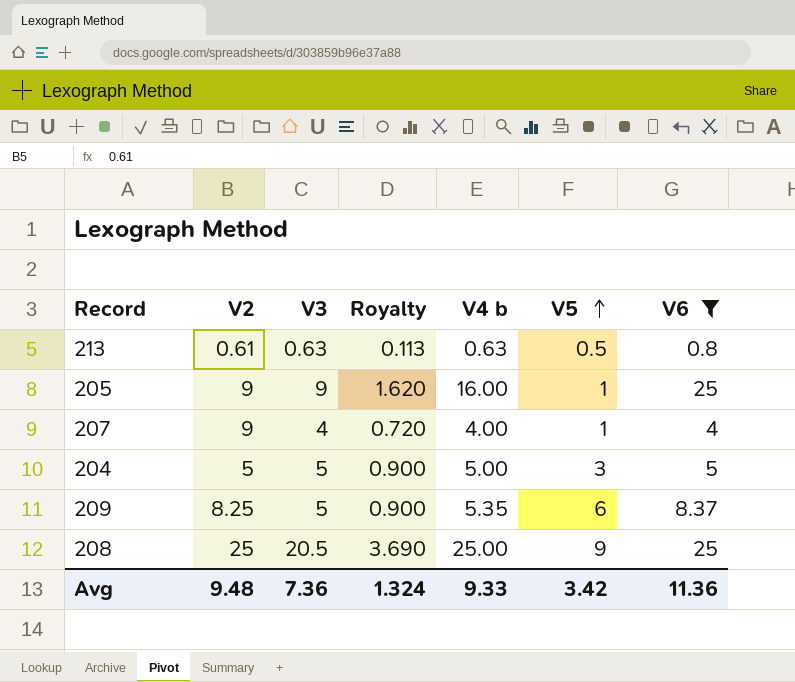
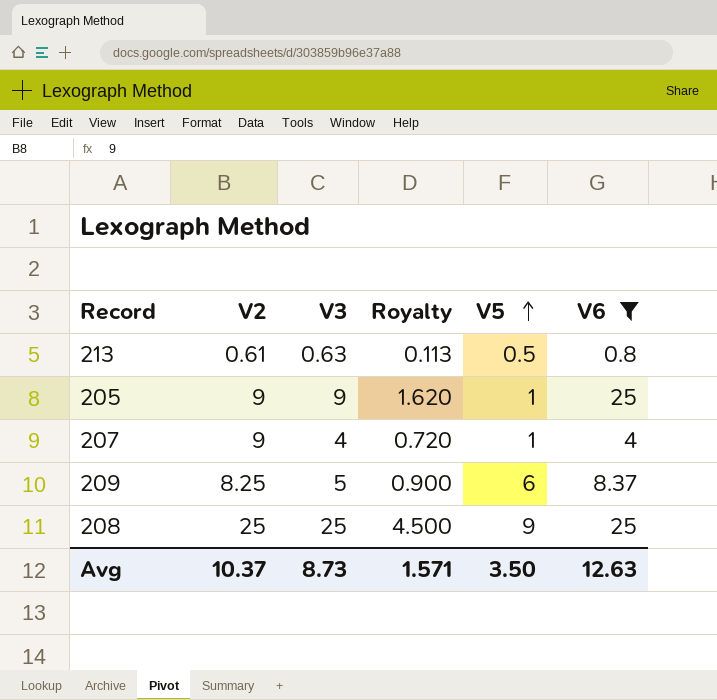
column V4 b | position: 5 -> none
row 204: 5 | 5 | 0.900 | 5.00 | 3 | 5 -> none
208 | V3: 20.5 -> 25
208 | Royalty: 3.690 -> 4.500
Avg | V2: 9.48 -> 10.37
Avg | V3: 7.36 -> 8.73
Avg | Royalty: 1.324 -> 1.571
Avg | V5: 3.42 -> 3.50
Avg | V6: 11.36 -> 12.63

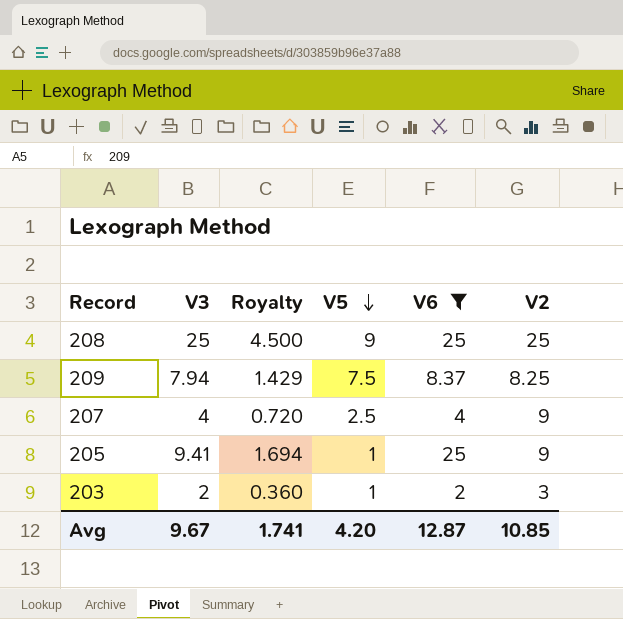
row order: V5 ascending -> V5 descending
column V2 | position: 2 -> 6
row 213: 0.61 | 0.63 | 0.113 | 0.5 | 0.8 -> none
209 | V3: 5 -> 7.94
209 | Royalty: 0.900 -> 1.429
209 | V5: 6 -> 7.5
207 | V5: 1 -> 2.5
205 | V3: 9 -> 9.41
205 | Royalty: 1.620 -> 1.694
row 203: none -> 2 | 0.360 | 1 | 2 | 3
Avg | V3: 8.73 -> 9.67
Avg | Royalty: 1.571 -> 1.741
Avg | V5: 3.50 -> 4.20
Avg | V6: 12.63 -> 12.87
Avg | V2: 10.37 -> 10.85

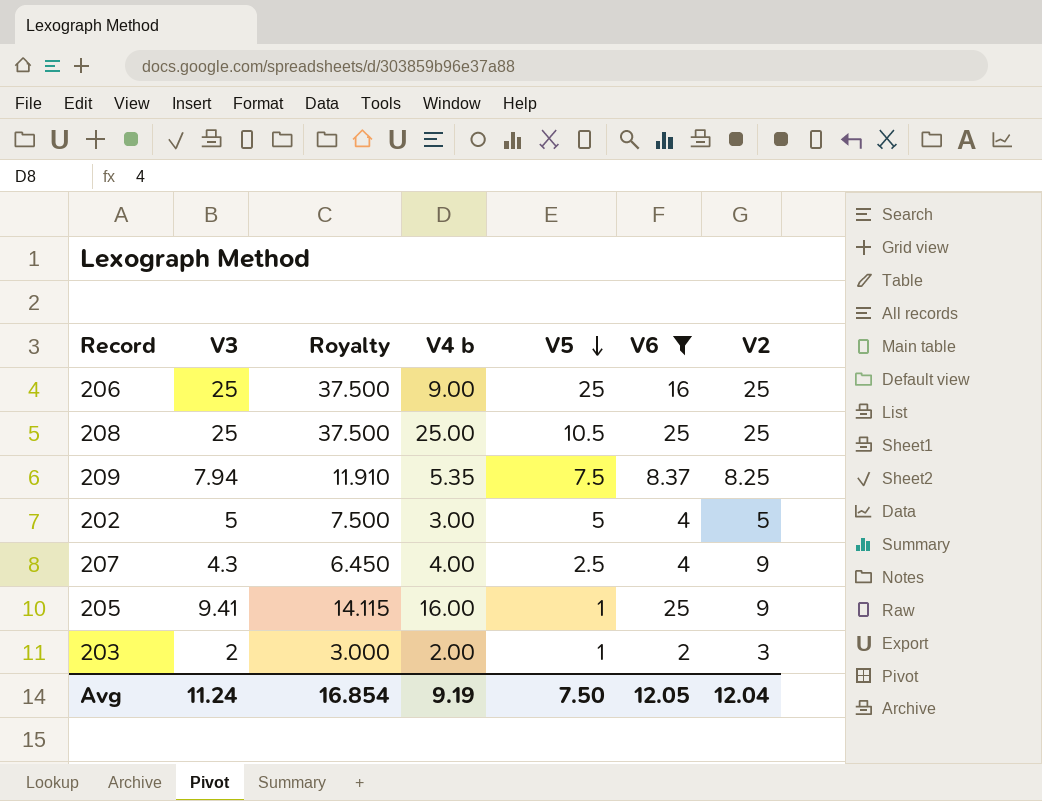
column Royalty | formula: [V3] * 0.18 -> [V3] * 1.5
column V4 b | position: none -> 4
row 206: none -> 25 | 37.500 | 9.00 | 25 | 16 | 25
208 | V5: 9 -> 10.5
row 202: none -> 5 | 7.500 | 3.00 | 5 | 4 | 5
207 | V3: 4 -> 4.3
Avg | V3: 9.67 -> 11.24
Avg | Royalty: 1.741 -> 16.854
Avg | V5: 4.20 -> 7.50
Avg | V6: 12.87 -> 12.05
Avg | V2: 10.85 -> 12.04

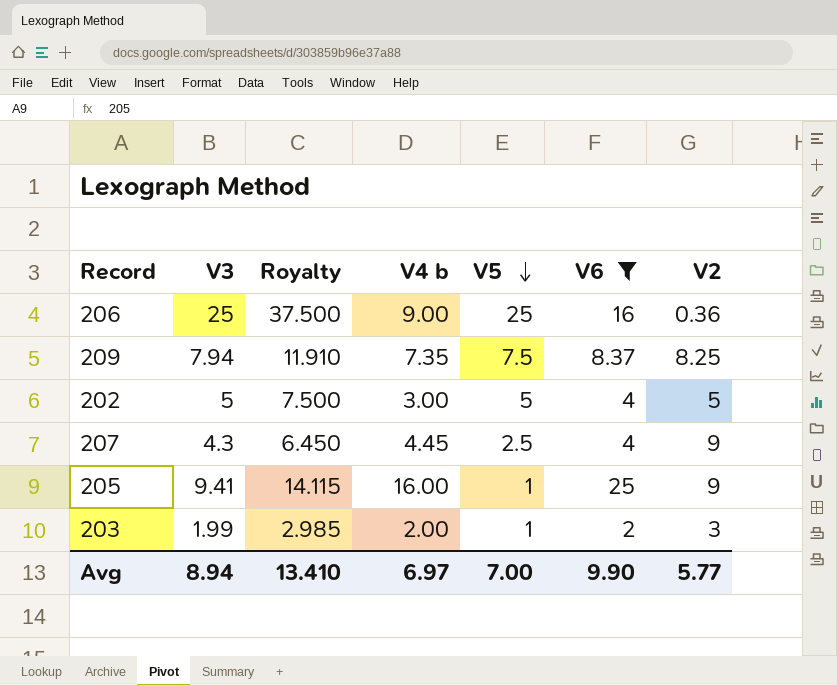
row 208: 25 | 37.500 | 25.00 | 10.5 | 25 | 25 -> none
206 | V2: 25 -> 0.36
209 | V4 b: 5.35 -> 7.35
207 | V4 b: 4.00 -> 4.45
203 | V3: 2 -> 1.99
203 | Royalty: 3.000 -> 2.985
Avg | V3: 11.24 -> 8.94
Avg | Royalty: 16.854 -> 13.410
Avg | V4 b: 9.19 -> 6.97
Avg | V5: 7.50 -> 7.00
Avg | V6: 12.05 -> 9.90
Avg | V2: 12.04 -> 5.77

